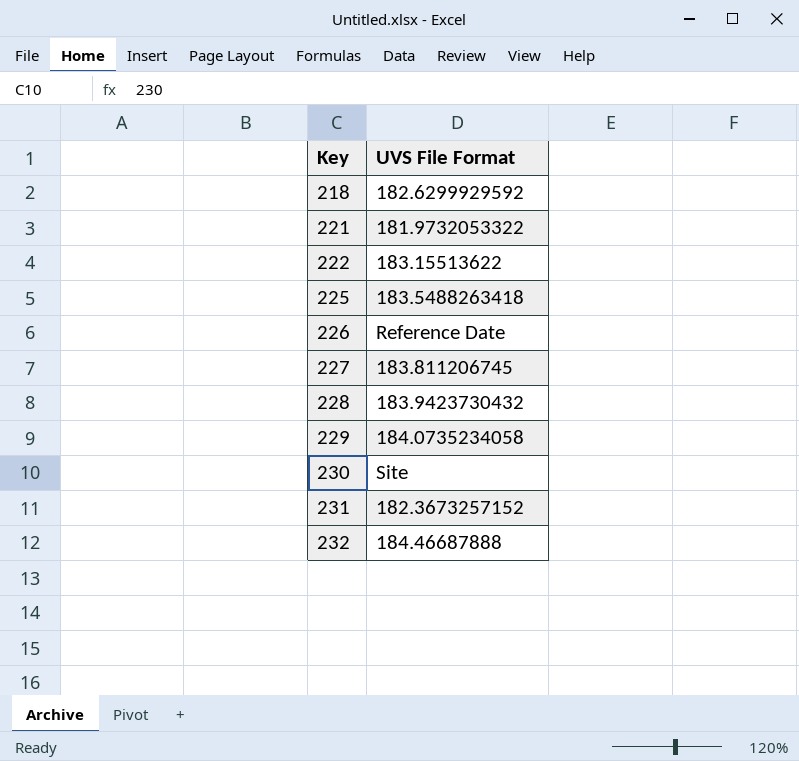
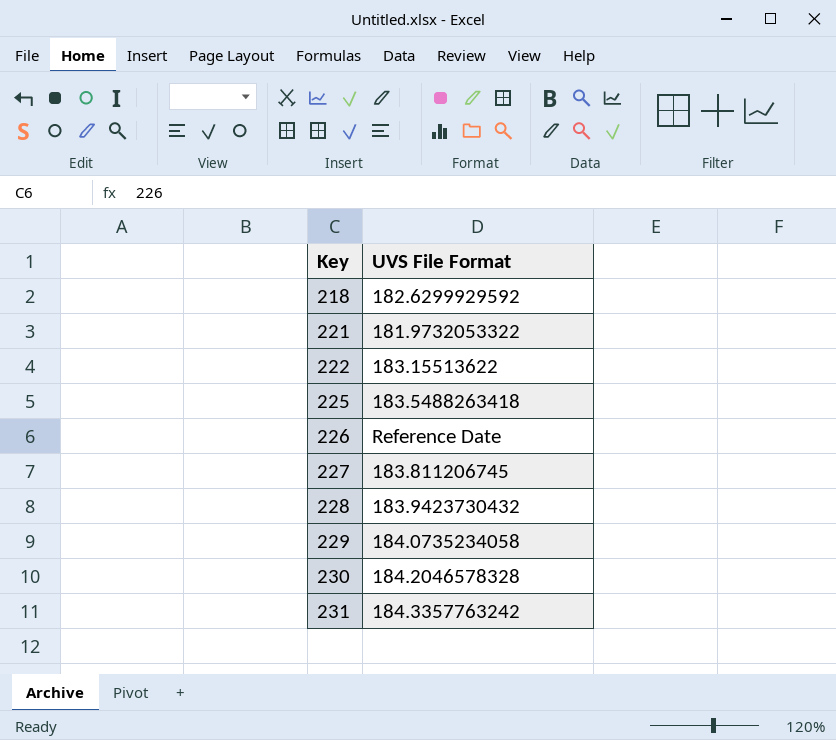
row 232: 184.46687888 -> none
230 | UVS File Format: Site -> 184.2046578328
231 | UVS File Format: 182.3673257152 -> 184.3357763242

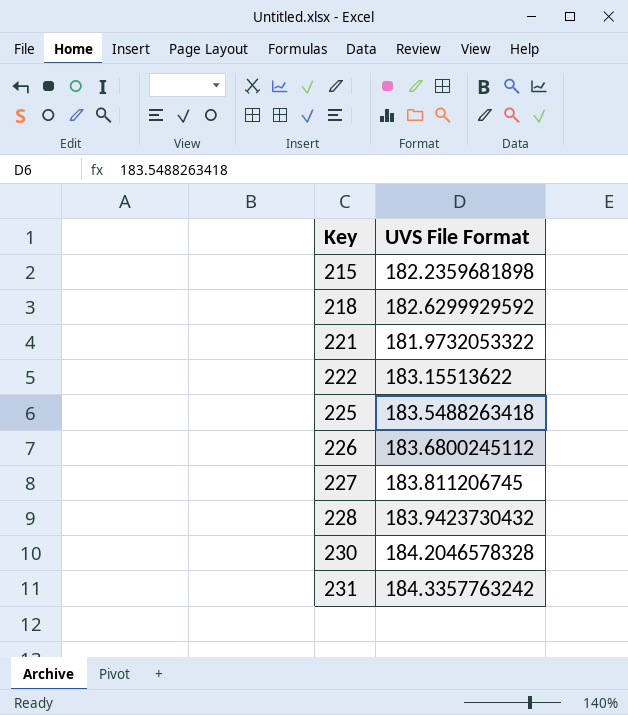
row 229: 184.0735234058 -> none
row 215: none -> 182.2359681898
226 | UVS File Format: Reference Date -> 183.6800245112

